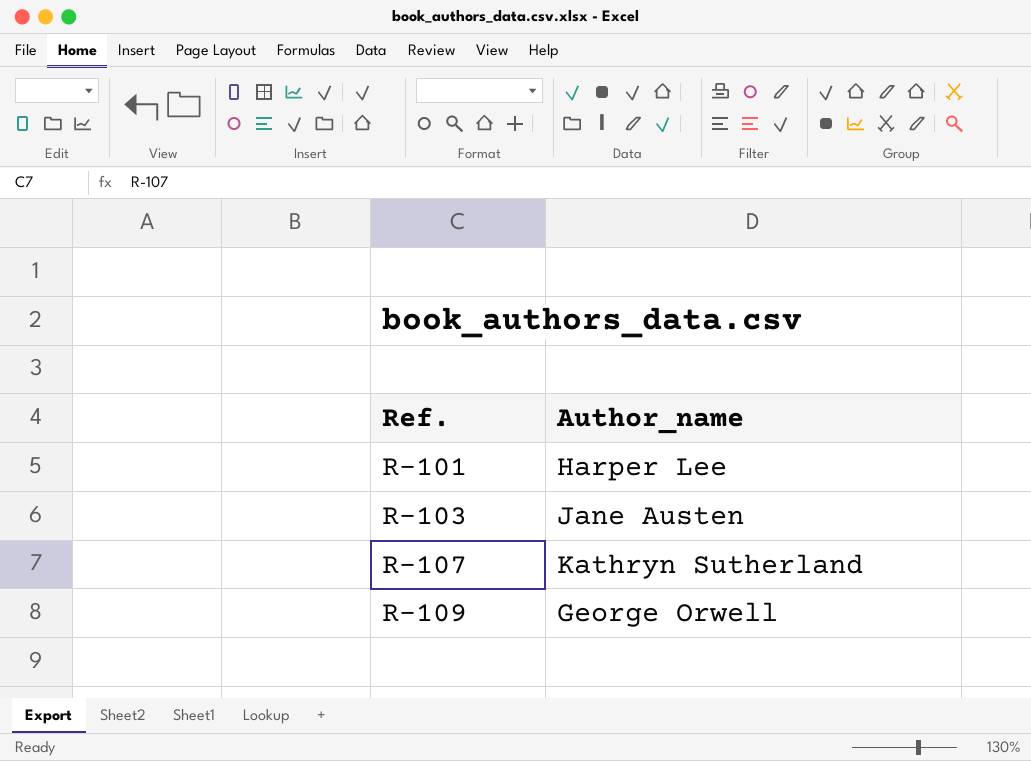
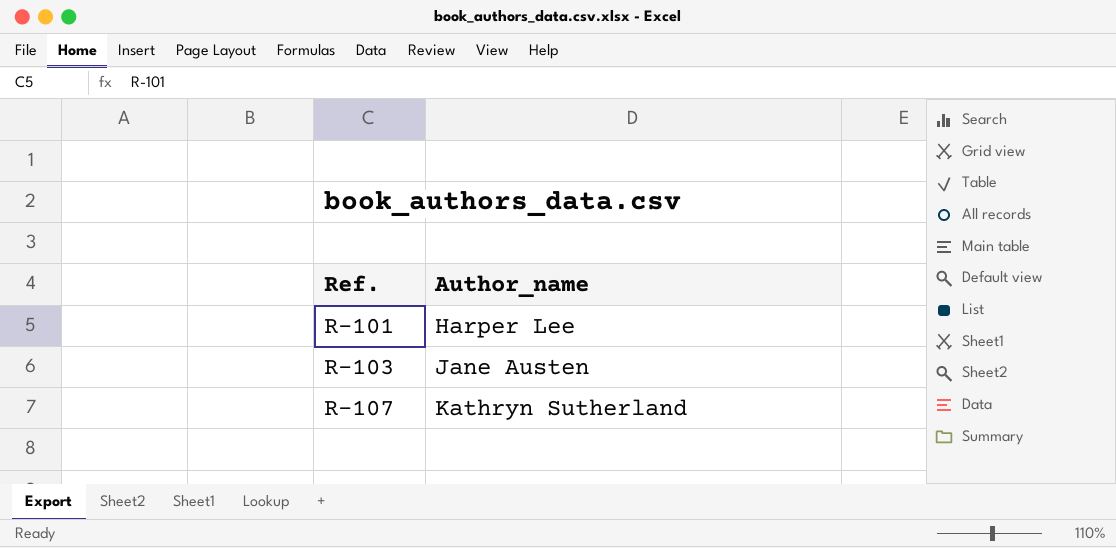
row R-109: George Orwell -> none

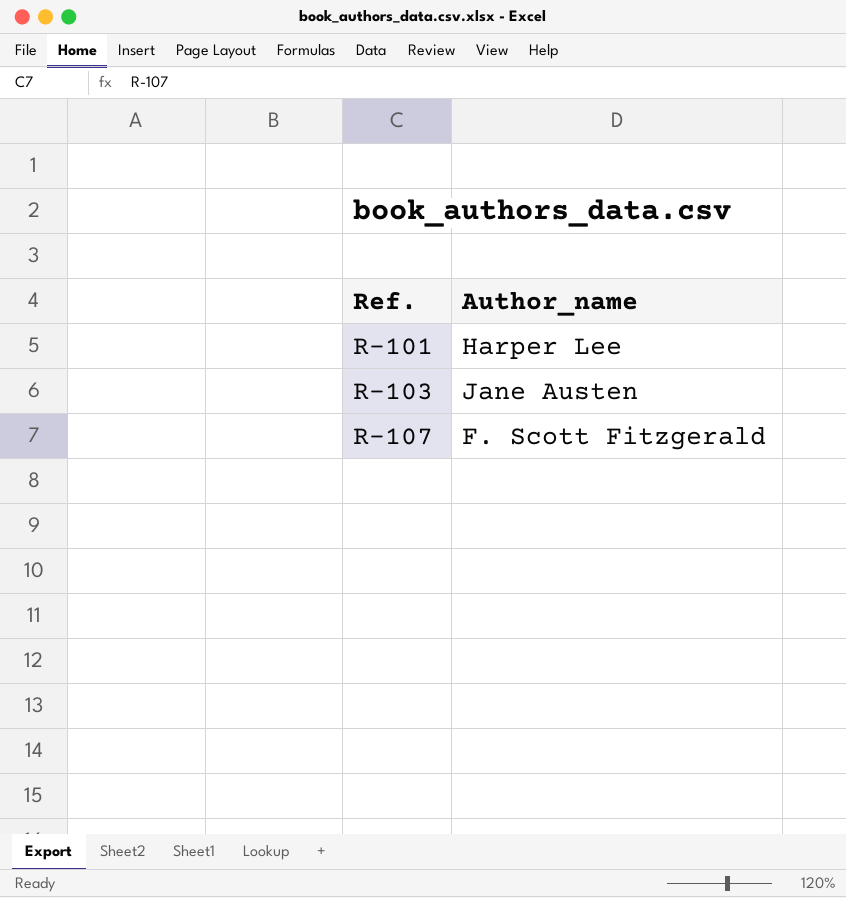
R-107 | Author_name: Kathryn Sutherland -> F. Scott Fitzgerald

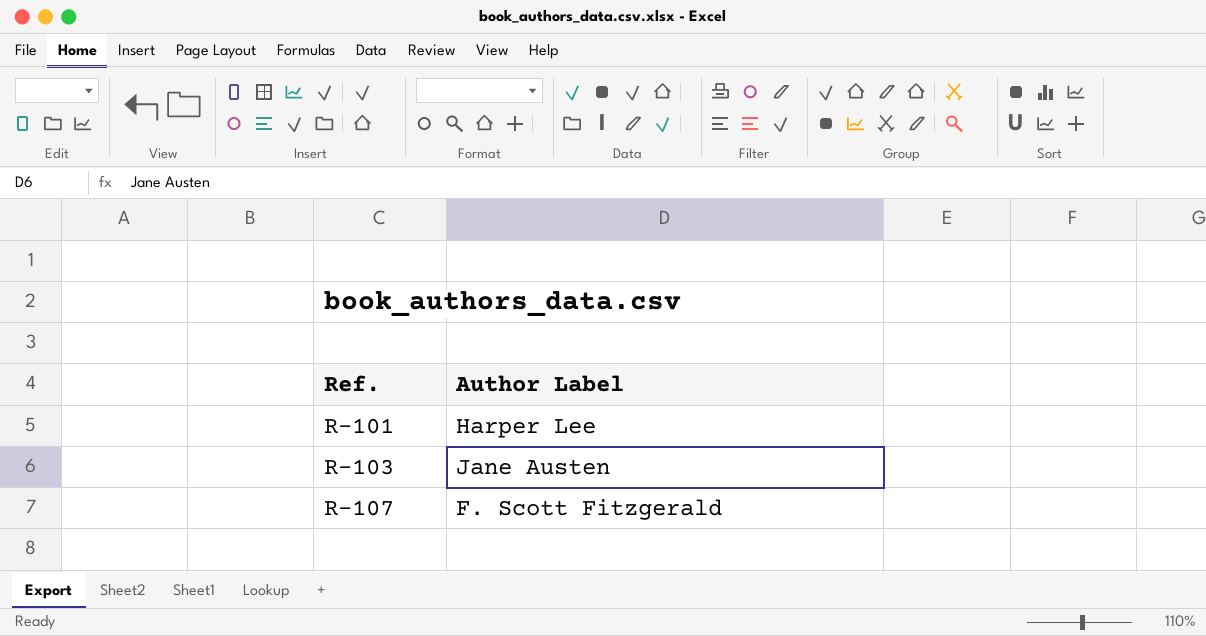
column name: Author_name -> Author Label

